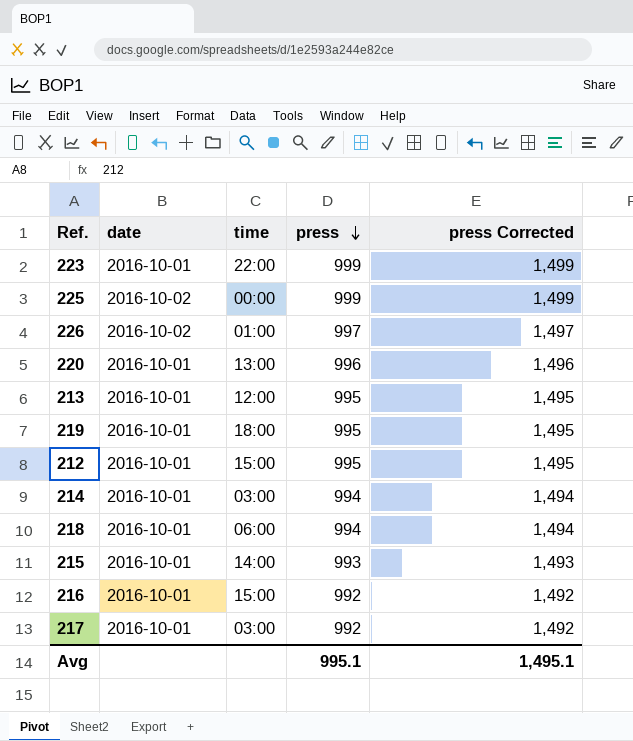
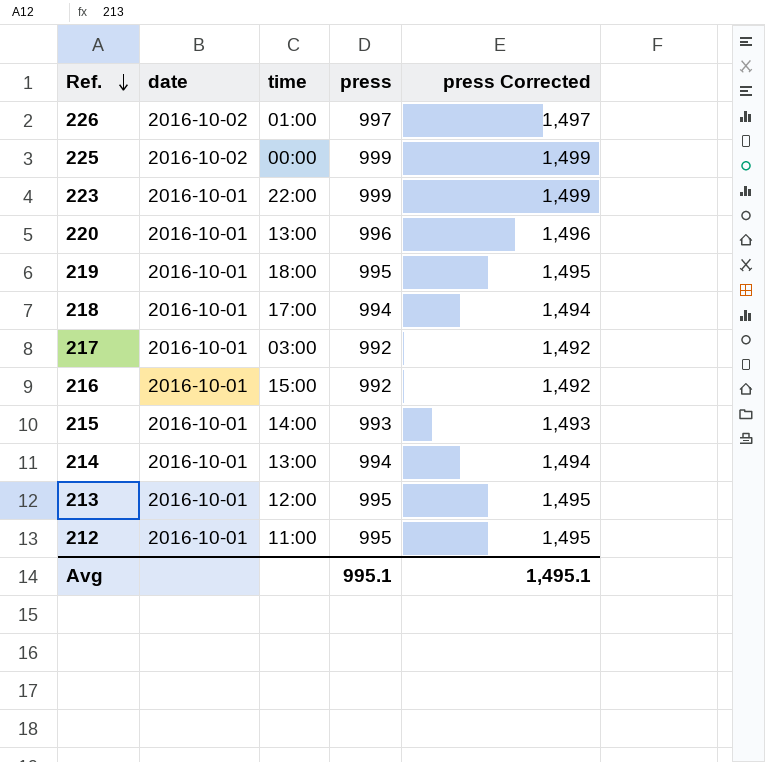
row order: press descending -> Ref. descending
218 | time: 06:00 -> 17:00
214 | time: 03:00 -> 13:00
212 | time: 15:00 -> 11:00

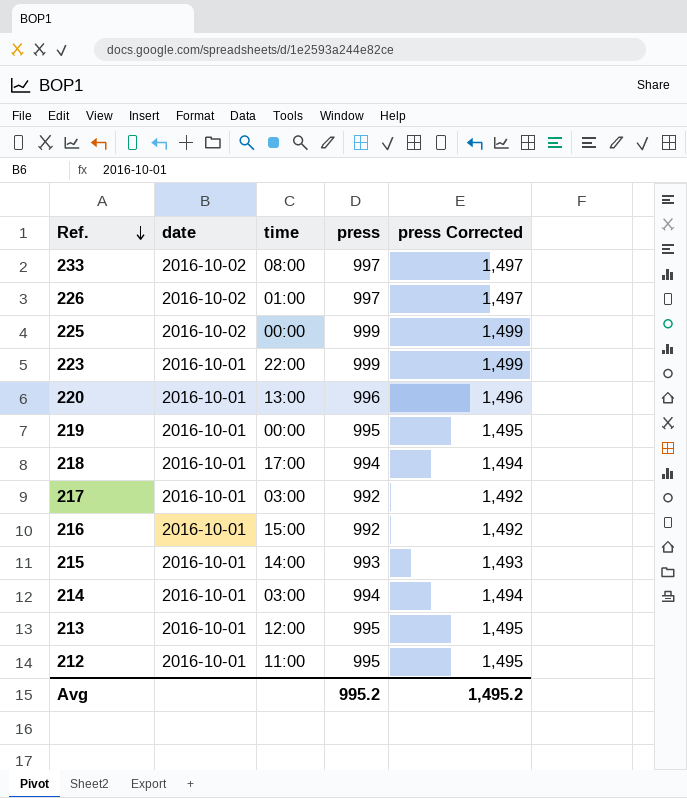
row 233: none -> 2016-10-02 | 08:00 | 997 | 1,497
219 | time: 18:00 -> 00:00
214 | time: 13:00 -> 03:00
Avg | press: 995.1 -> 995.2
Avg | press Corrected: 1,495.1 -> 1,495.2

